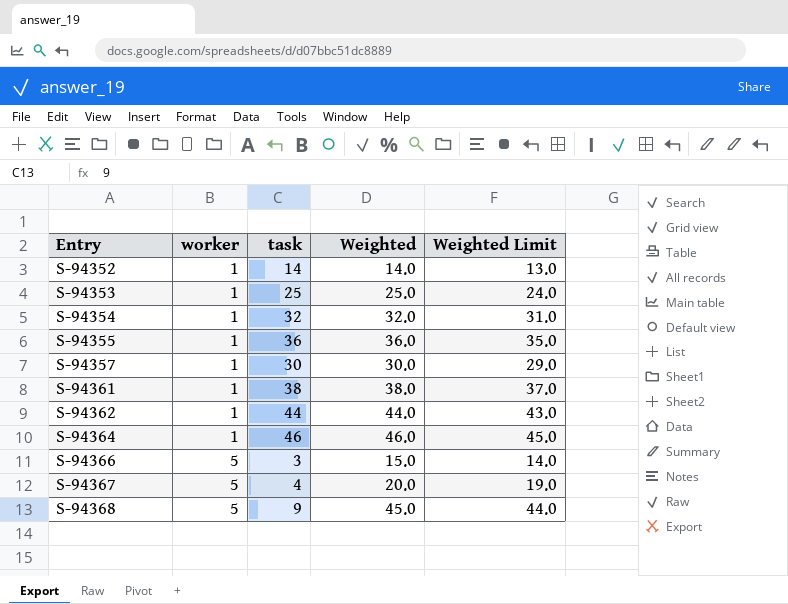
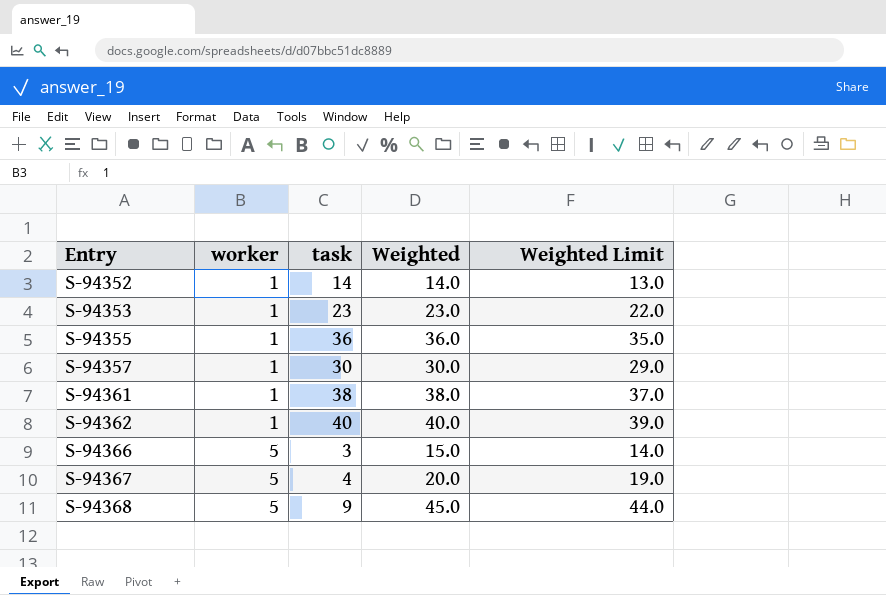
row S-94354: 1 | 32 | 32.0 | 31.0 -> none
row S-94364: 1 | 46 | 46.0 | 45.0 -> none
S-94353 | task: 25 -> 23
S-94353 | Weighted: 25.0 -> 23.0
S-94353 | Weighted Limit: 24.0 -> 22.0
S-94362 | task: 44 -> 40
S-94362 | Weighted: 44.0 -> 40.0
S-94362 | Weighted Limit: 43.0 -> 39.0

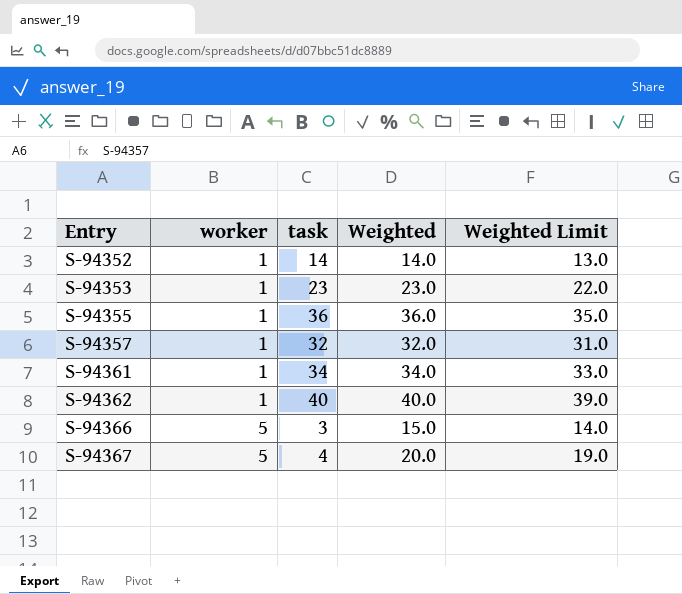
row S-94368: 5 | 9 | 45.0 | 44.0 -> none
S-94357 | task: 30 -> 32
S-94357 | Weighted: 30.0 -> 32.0
S-94357 | Weighted Limit: 29.0 -> 31.0
S-94361 | task: 38 -> 34
S-94361 | Weighted: 38.0 -> 34.0
S-94361 | Weighted Limit: 37.0 -> 33.0

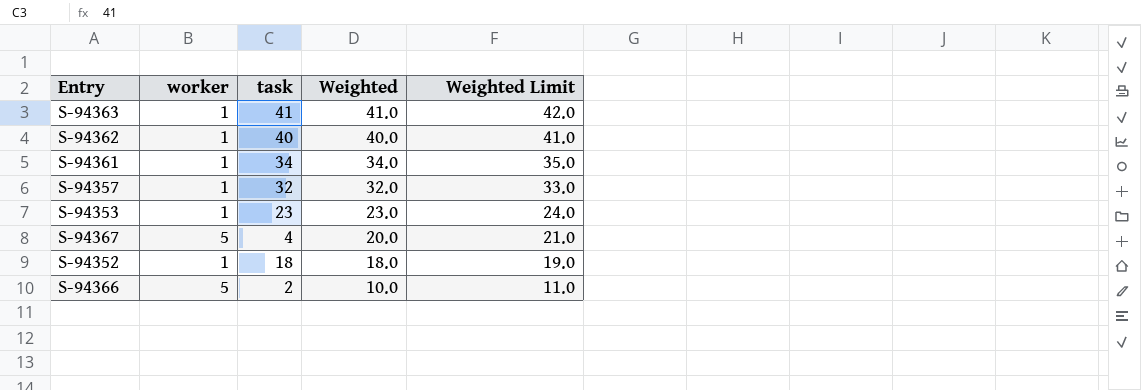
row order: Entry ascending -> Weighted descending
column Weighted Limit | formula: [Weighted] - 1 -> [Weighted] + 1
row S-94355: 1 | 36 | 36.0 | 35.0 -> none
row S-94363: none -> 1 | 41 | 41.0 | 42.0
S-94352 | task: 14 -> 18
S-94352 | Weighted: 14.0 -> 18.0
S-94366 | task: 3 -> 2
S-94366 | Weighted: 15.0 -> 10.0

